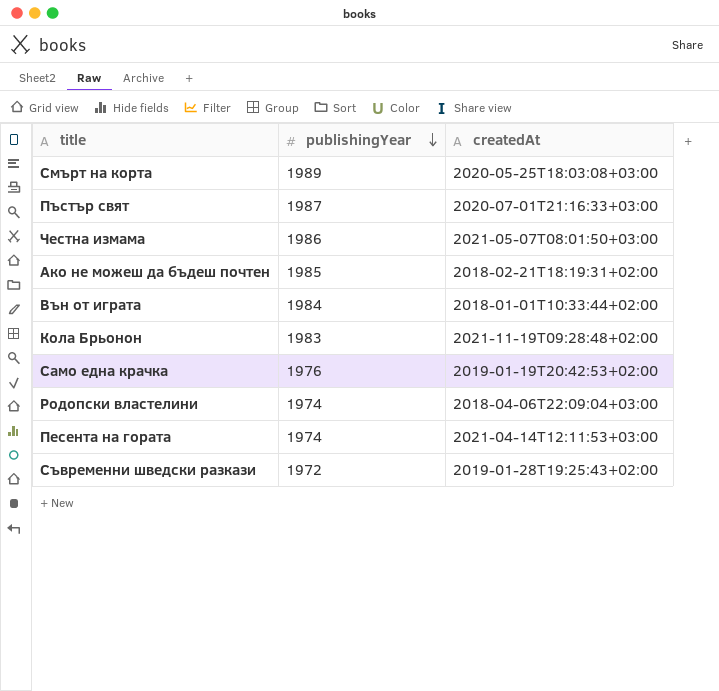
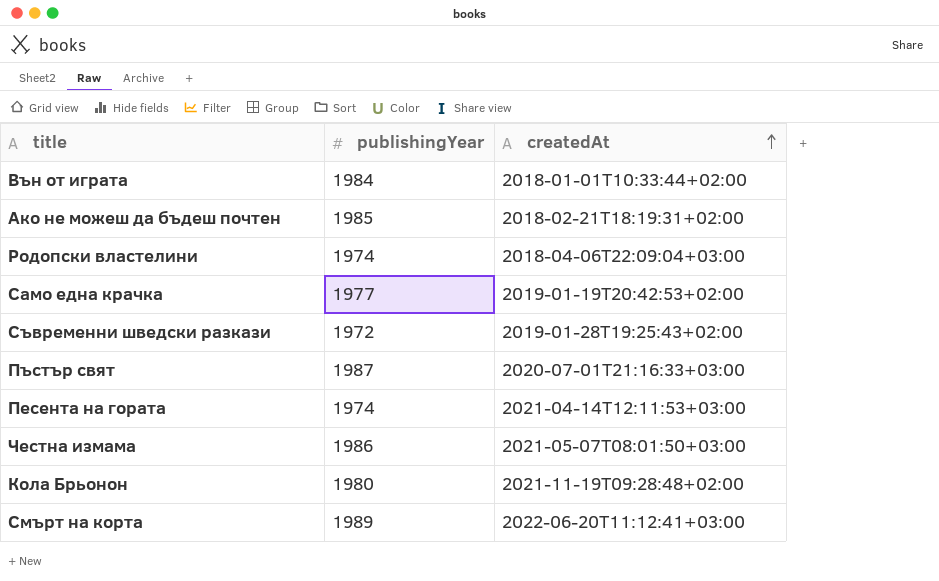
row order: publishingYear descending -> createdAt ascending
Само една крачка | publishingYear: 1976 -> 1977
Кола Брьонон | publishingYear: 1983 -> 1980
Смърт на корта | createdAt: 2020-05-25T18:03:08+03:00 -> 2022-06-20T11:12:41+03:00

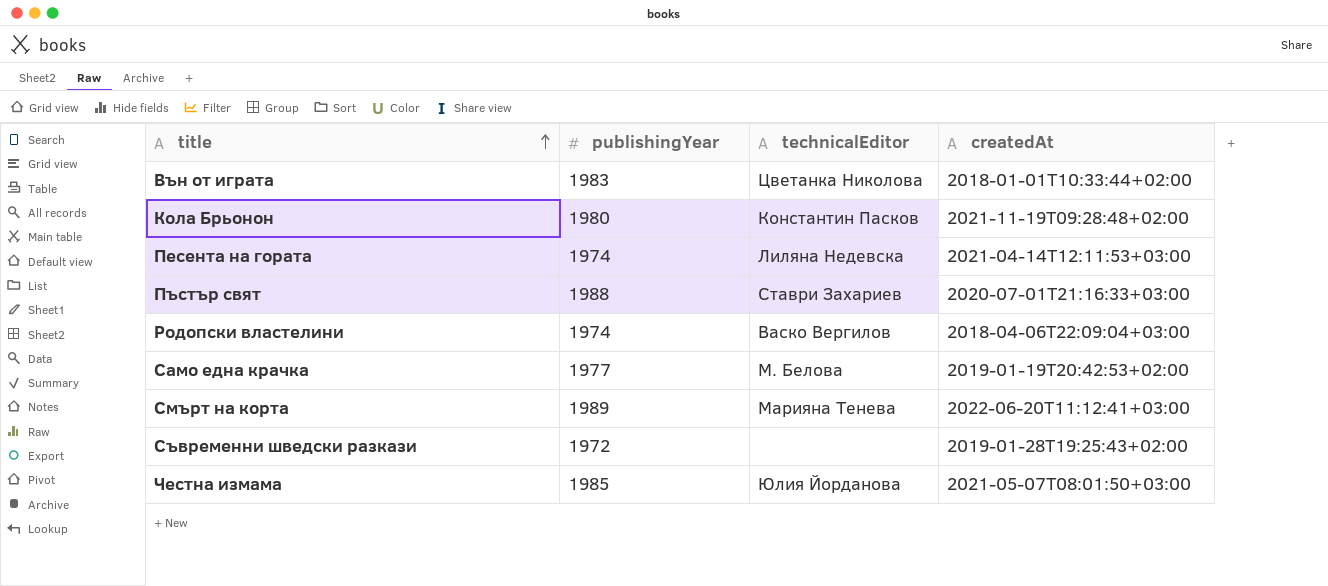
row order: createdAt ascending -> title ascending
column technicalEditor | position: none -> 3
row Ако не можеш да бъдеш почтен: 1985 | 2018-02-21T18:19:31+02:00 -> none
Вън от играта | publishingYear: 1984 -> 1983
Пъстър свят | publishingYear: 1987 -> 1988
Честна измама | publishingYear: 1986 -> 1985

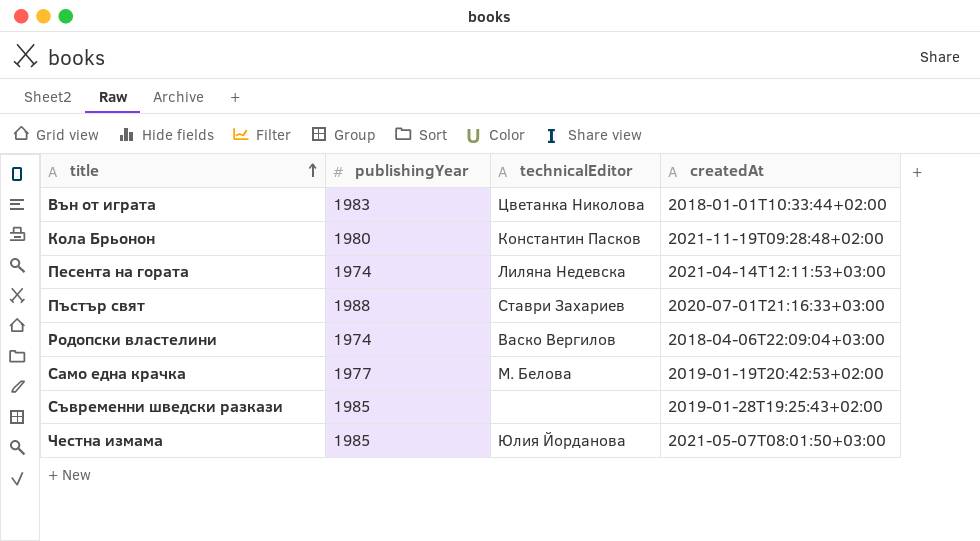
row Смърт на корта: 1989 | Марияна Тенева | 2022-06-20T11:12:41+03:00 -> none
Съвременни шведски разкази | publishingYear: 1972 -> 1985

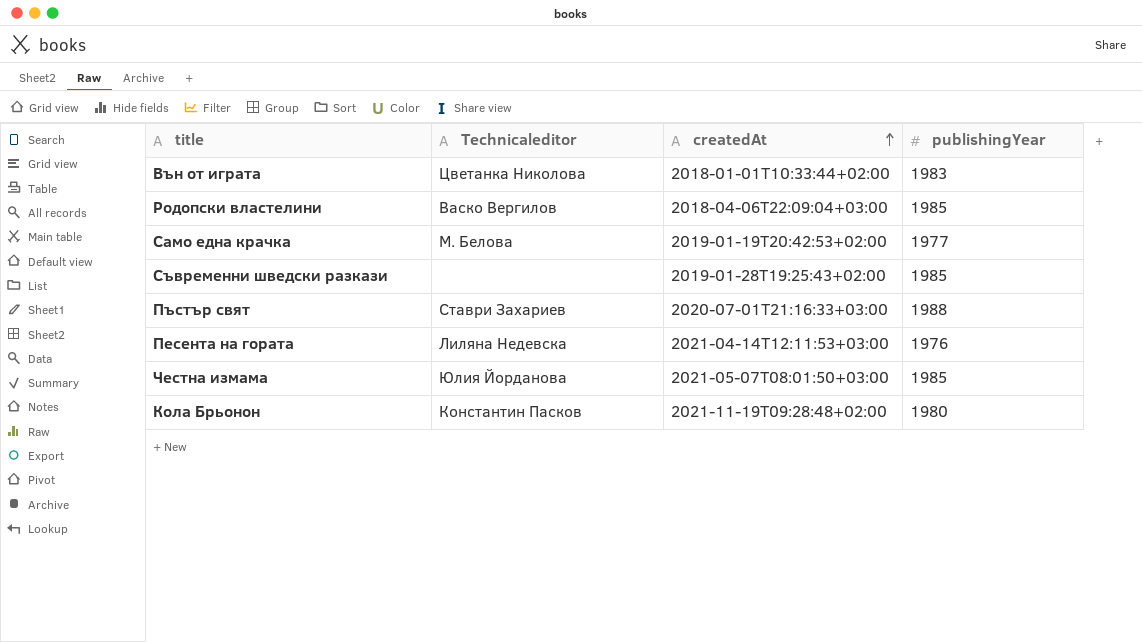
row order: title ascending -> createdAt ascending
column name: technicalEditor -> Technicaleditor
column publishingYear | position: 2 -> 4
Родопски властелини | publishingYear: 1974 -> 1985
Песента на гората | publishingYear: 1974 -> 1976

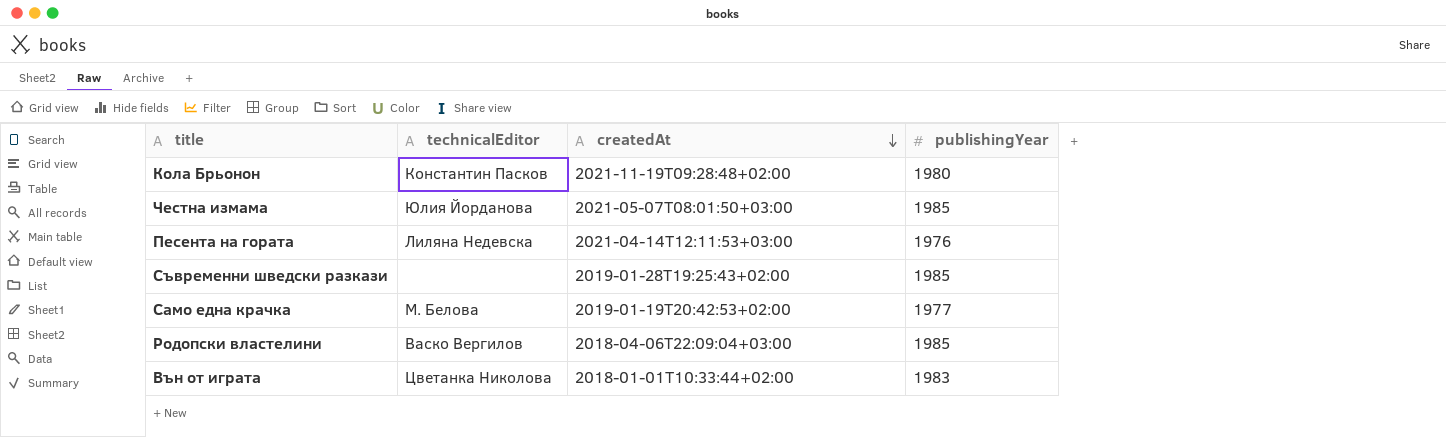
row order: createdAt ascending -> createdAt descending
column name: Technicaleditor -> technicalEditor
row Пъстър свят: Ставри Захариев | 2020-07-01T21:16:33+03:00 | 1988 -> none

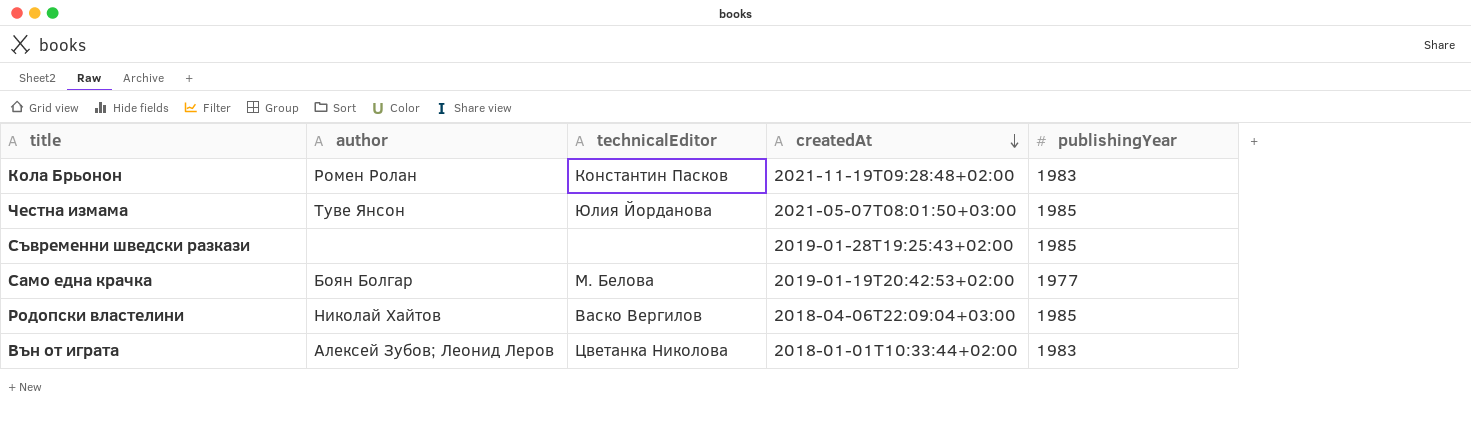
column author | position: none -> 2
row Песента на гората: Лиляна Недевска | 2021-04-14T12:11:53+03:00 | 1976 -> none
Кола Брьонон | publishingYear: 1980 -> 1983

